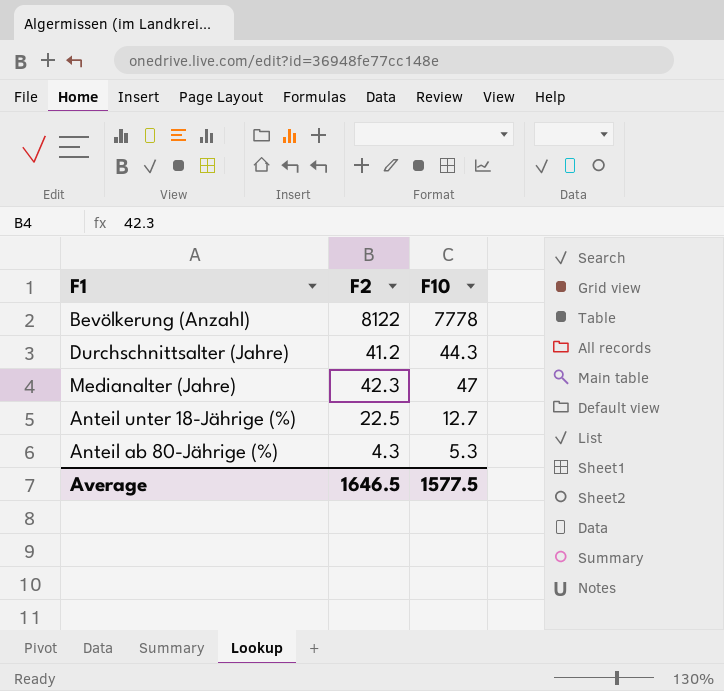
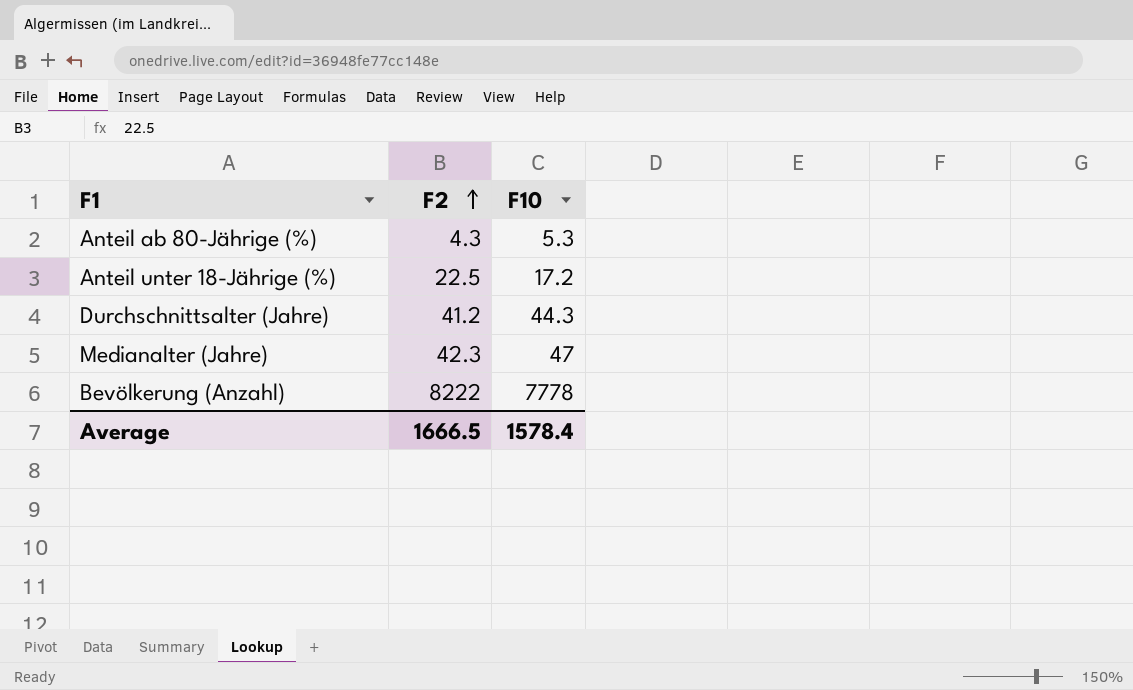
row order: none -> F2 ascending
Anteil unter 18-Jährige (%) | F10: 12.7 -> 17.2
Bevölkerung (Anzahl) | F2: 8122 -> 8222
Average | F2: 1646.5 -> 1666.5
Average | F10: 1577.5 -> 1578.4

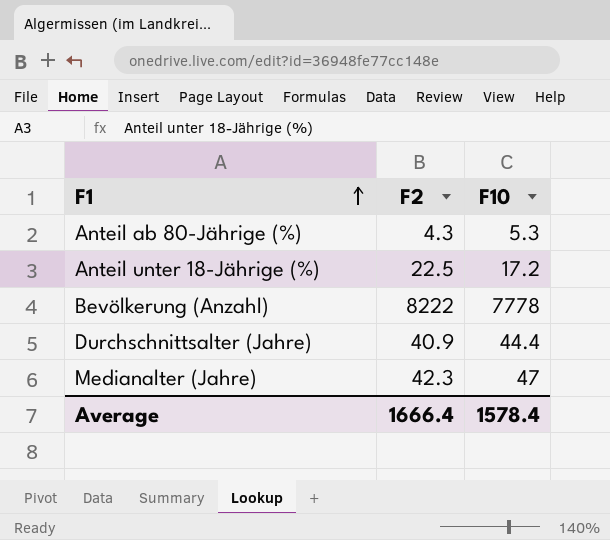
row order: F2 ascending -> F1 ascending
Durchschnittsalter (Jahre) | F2: 41.2 -> 40.9
Durchschnittsalter (Jahre) | F10: 44.3 -> 44.4
Average | F2: 1666.5 -> 1666.4

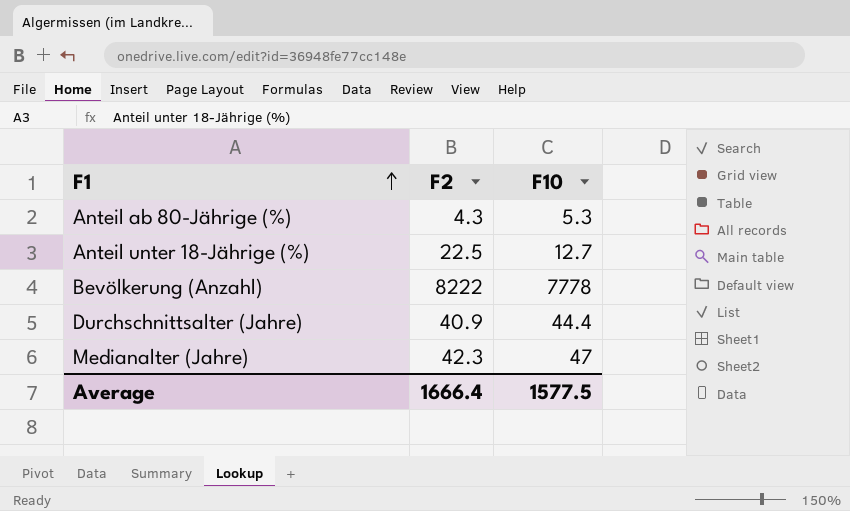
Anteil unter 18-Jährige (%) | F10: 17.2 -> 12.7
Average | F10: 1578.4 -> 1577.5

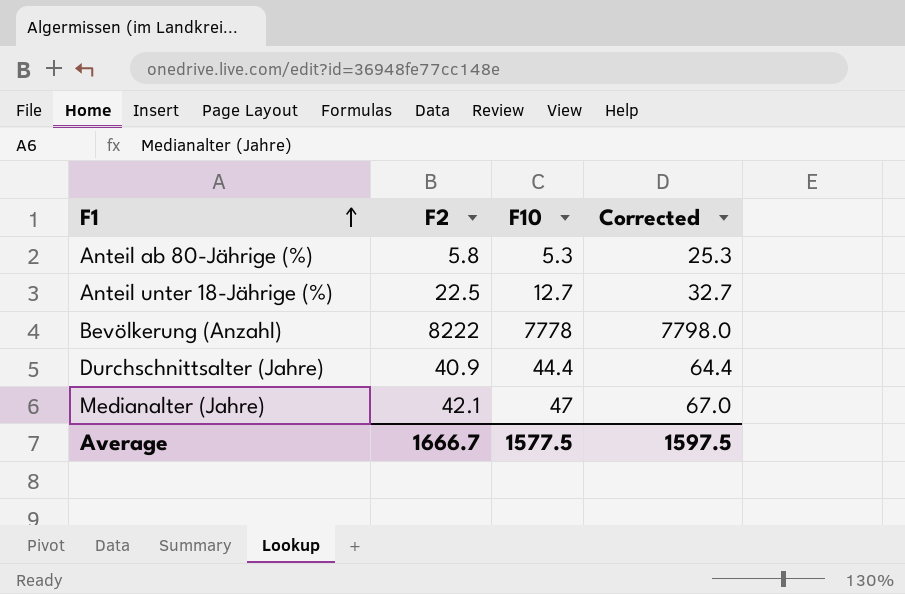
column Corrected | formula: none -> [F10] + 20
Anteil ab 80-Jährige (%) | F2: 4.3 -> 5.8
Medianalter (Jahre) | F2: 42.3 -> 42.1
Average | F2: 1666.4 -> 1666.7

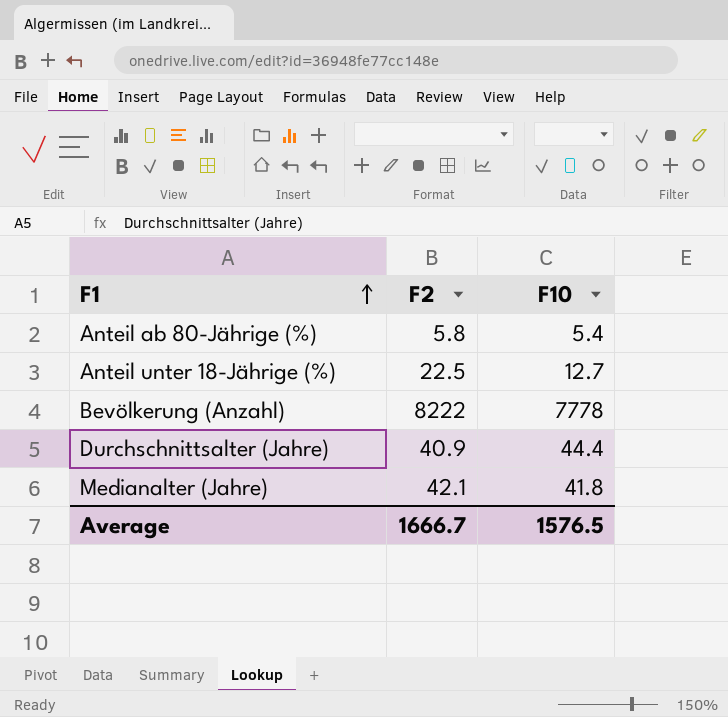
column Corrected | formula: [F10] + 20 -> none
Anteil ab 80-Jährige (%) | F10: 5.3 -> 5.4
Medianalter (Jahre) | F10: 47 -> 41.8
Average | F10: 1577.5 -> 1576.5

